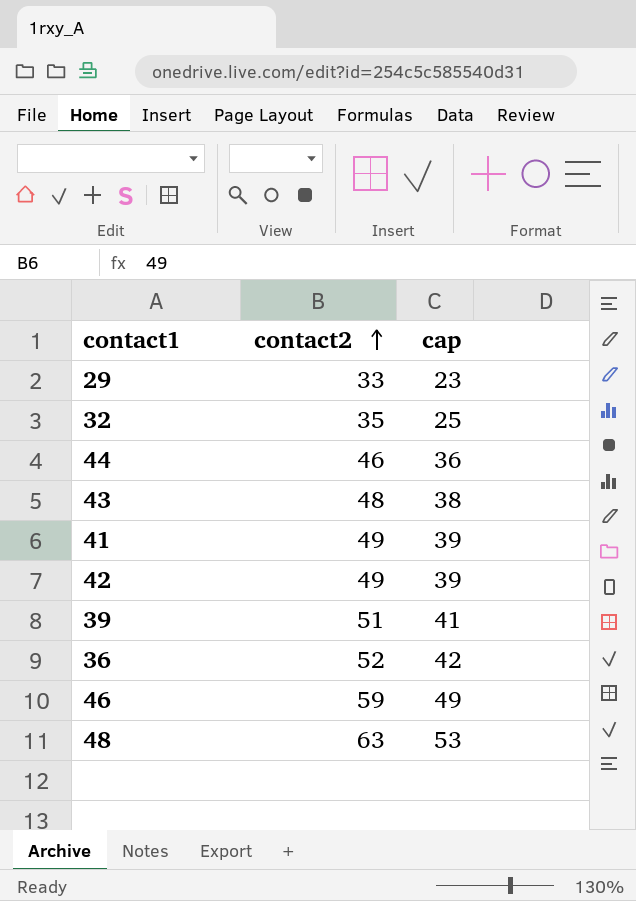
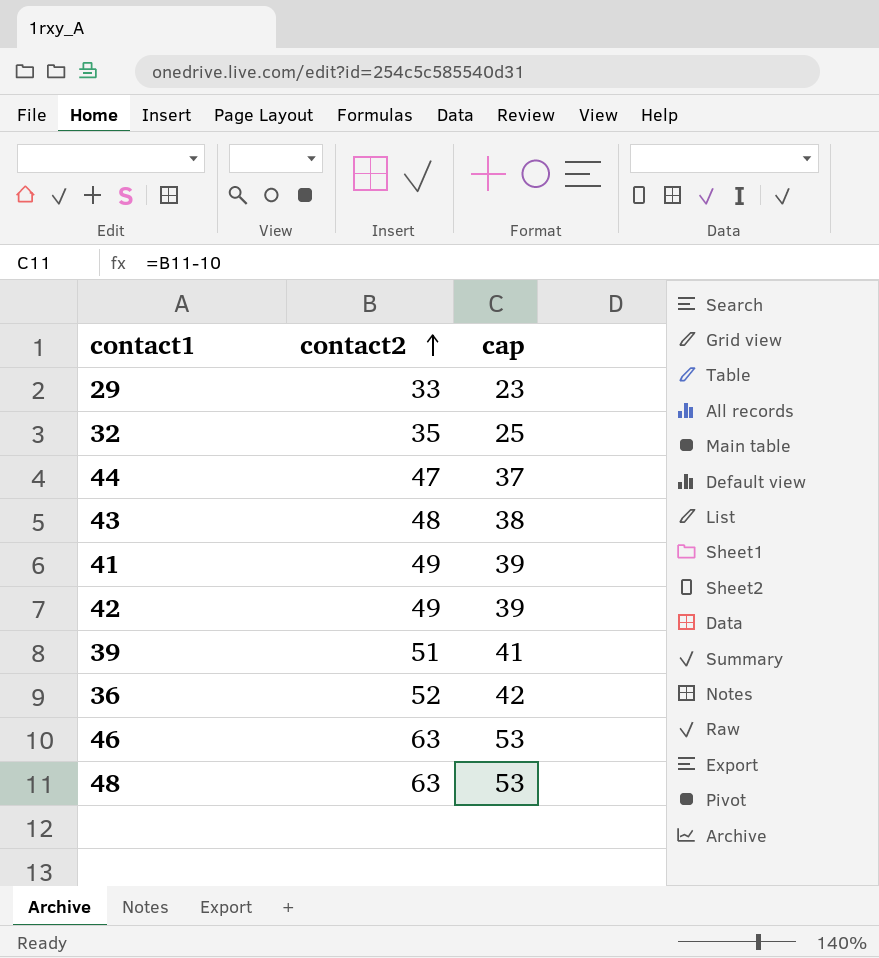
44 | contact2: 46 -> 47
44 | cap: 36 -> 37
46 | contact2: 59 -> 63
46 | cap: 49 -> 53

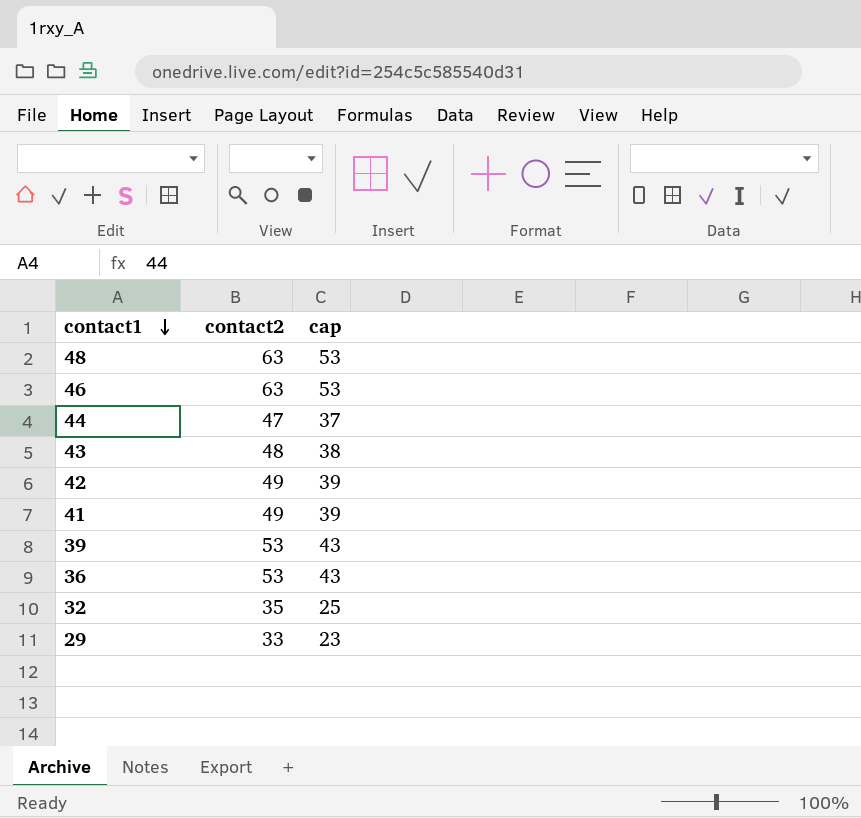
row order: contact2 ascending -> contact1 descending
39 | contact2: 51 -> 53
39 | cap: 41 -> 43
36 | contact2: 52 -> 53
36 | cap: 42 -> 43

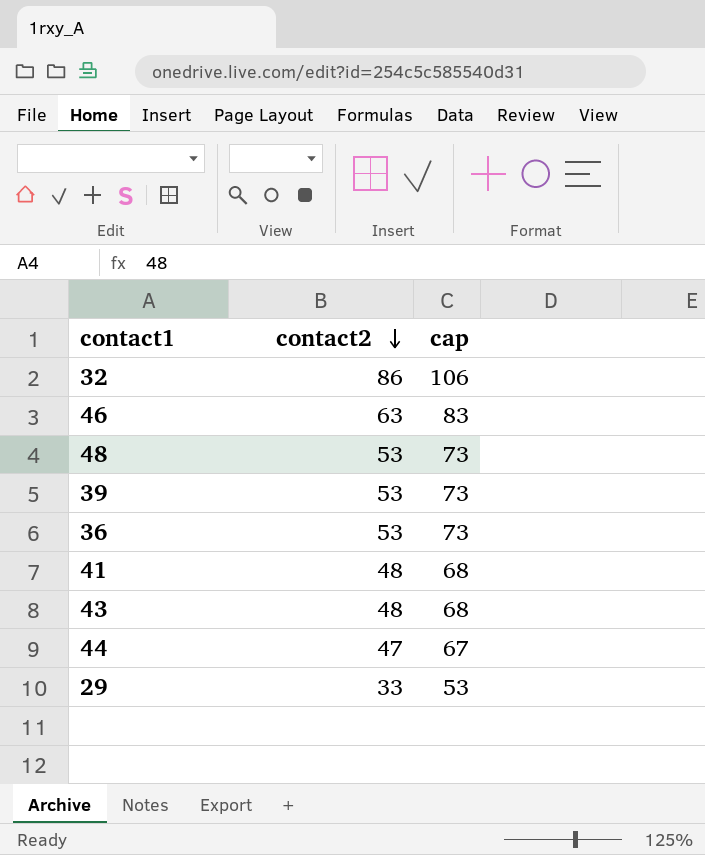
row order: contact1 descending -> contact2 descending
column cap | formula: [contact2] - 10 -> [contact2] + 20
row 42: 49 | 39 -> none
32 | contact2: 35 -> 86
48 | contact2: 63 -> 53
41 | contact2: 49 -> 48

